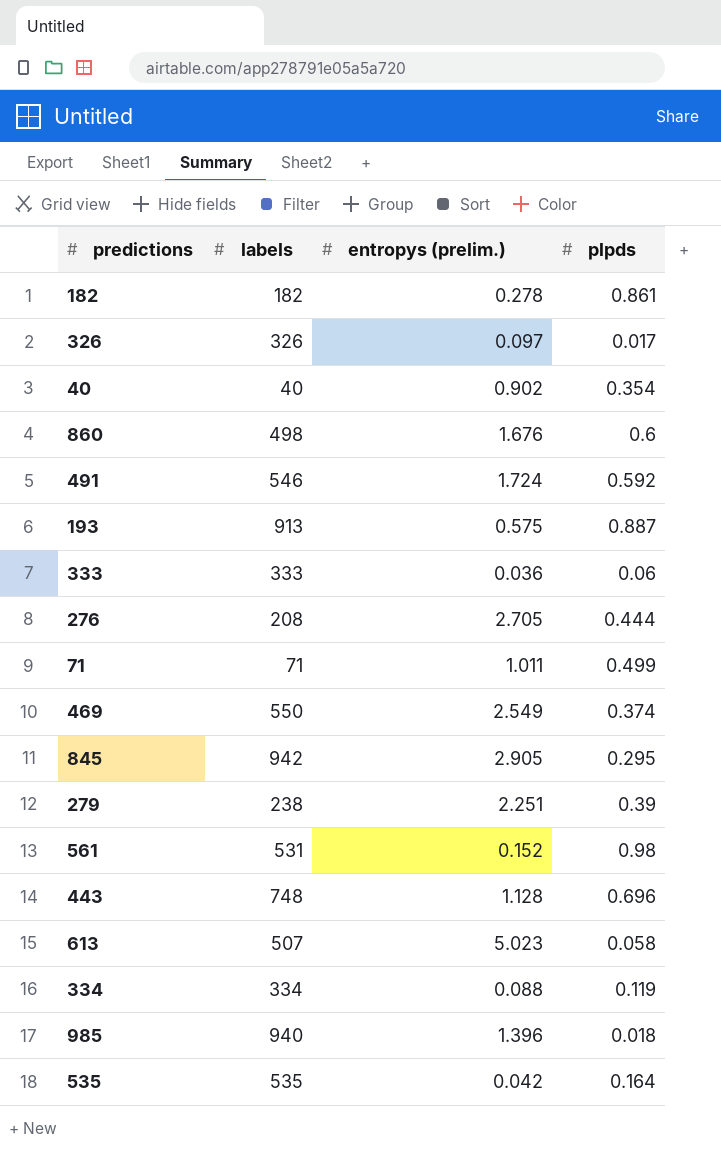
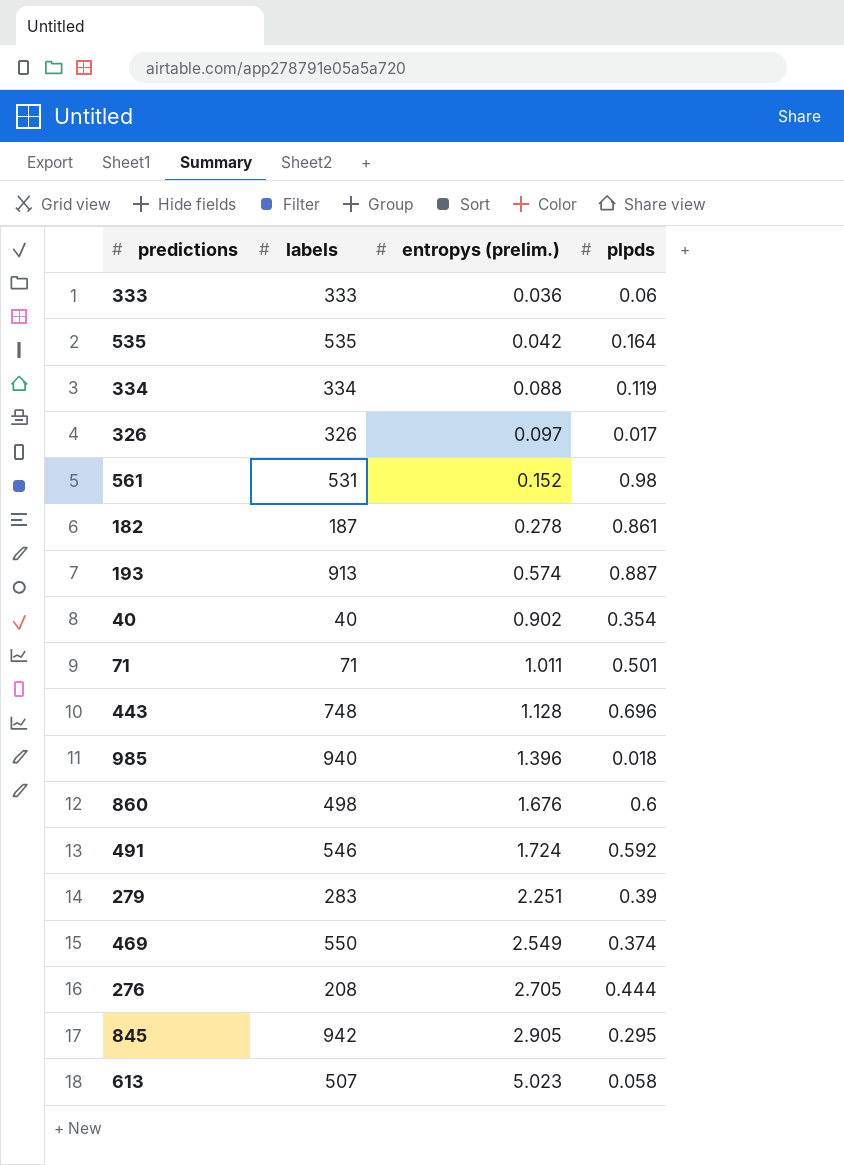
row order: none -> entropys (prelim.) ascending
182 | labels: 182 -> 187
193 | entropys (prelim.): 0.575 -> 0.574
71 | plpds: 0.499 -> 0.501
279 | labels: 238 -> 283

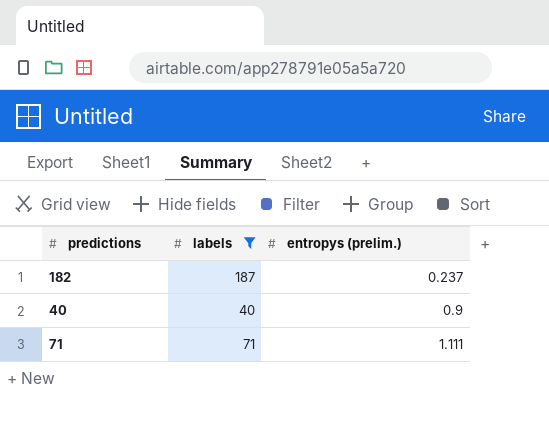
filter: none -> labels <= 187
column plpds | position: 4 -> none
182 | entropys (prelim.): 0.278 -> 0.237
40 | entropys (prelim.): 0.902 -> 0.9
71 | entropys (prelim.): 1.011 -> 1.111

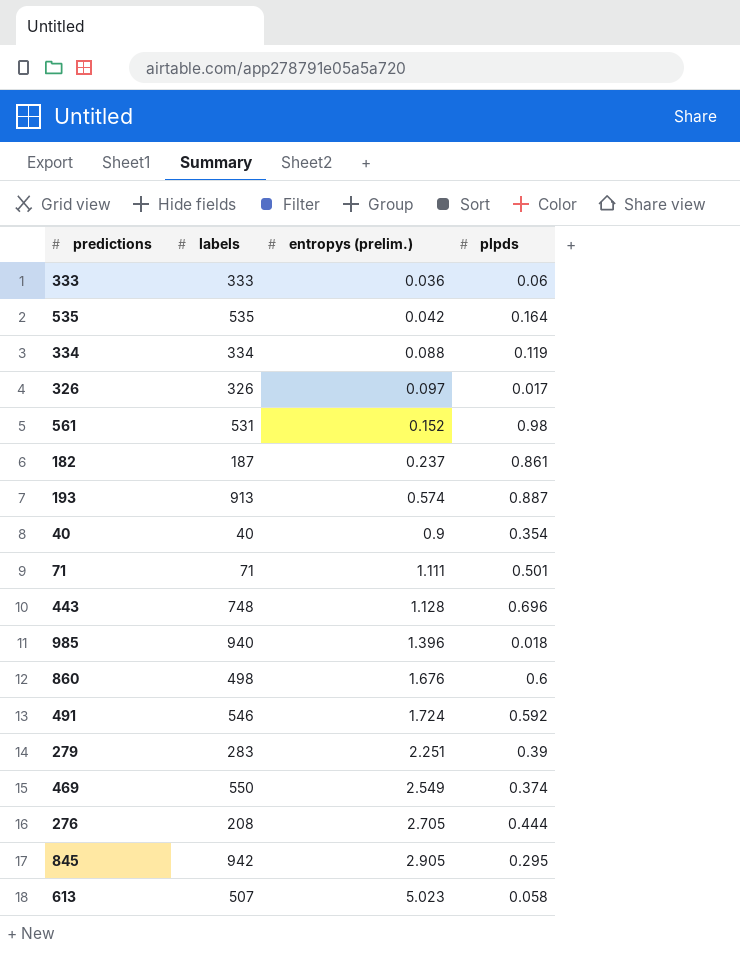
filter: labels <= 187 -> none
column plpds | position: none -> 4

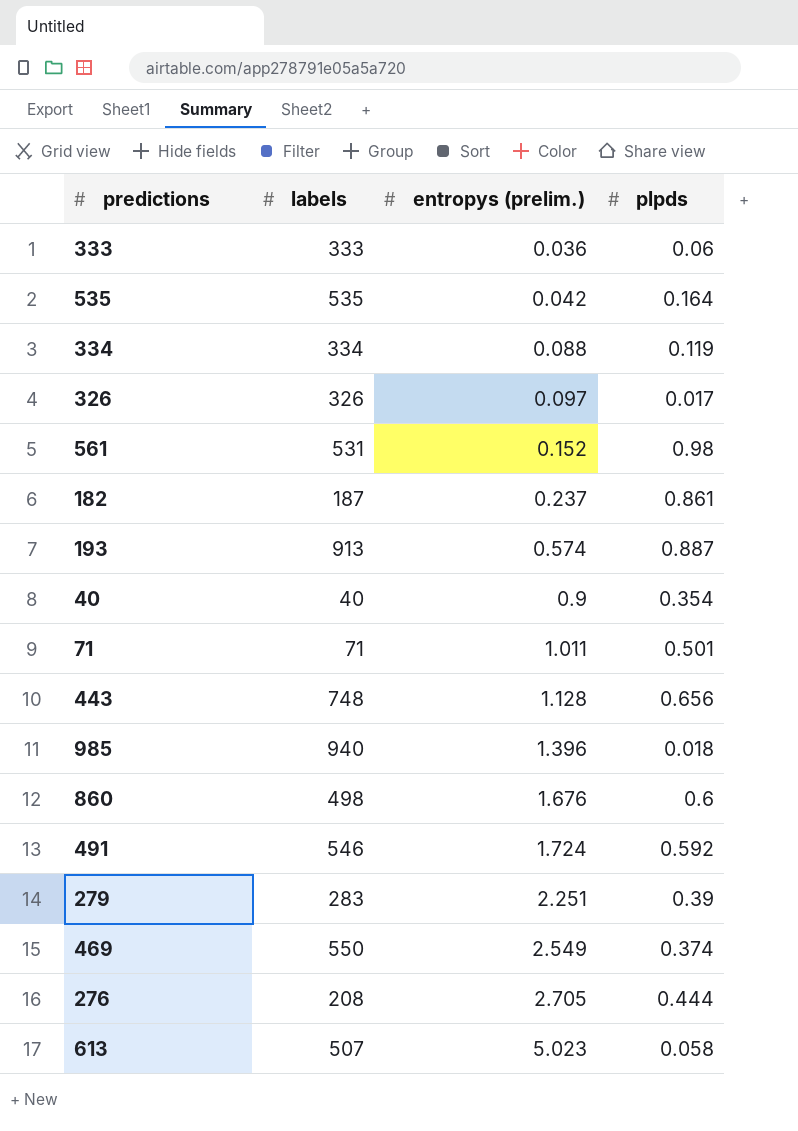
row 845: 942 | 2.905 | 0.295 -> none
71 | entropys (prelim.): 1.111 -> 1.011
443 | plpds: 0.696 -> 0.656

